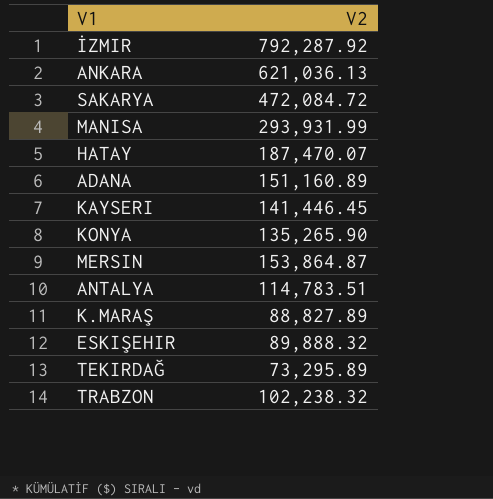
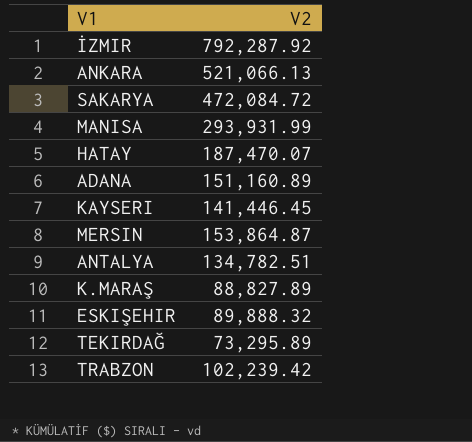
row KONYA: 135,265.90 -> none
ANKARA | V2: 621,036.13 -> 521,066.13
ANTALYA | V2: 114,783.51 -> 134,782.51
TRABZON | V2: 102,238.32 -> 102,239.42

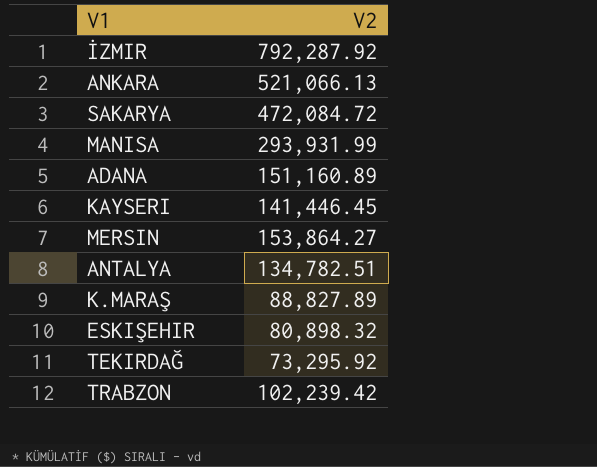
row HATAY: 187,470.07 -> none
MERSIN | V2: 153,864.87 -> 153,864.27
ESKIŞEHIR | V2: 89,888.32 -> 80,898.32
TEKIRDAĞ | V2: 73,295.89 -> 73,295.92

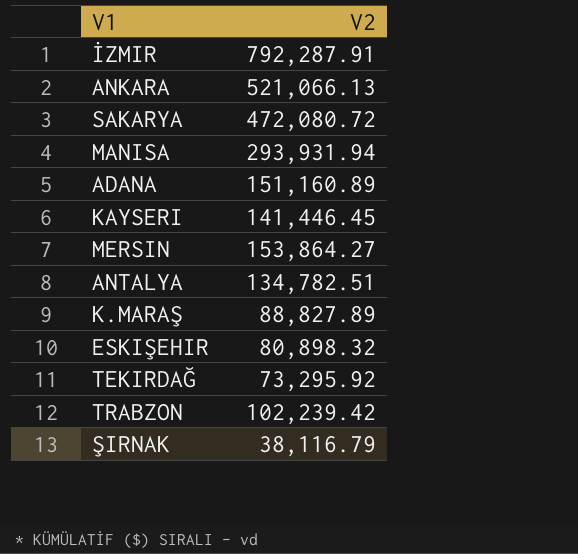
İZMIR | V2: 792,287.92 -> 792,287.91
SAKARYA | V2: 472,084.72 -> 472,080.72
MANISA | V2: 293,931.99 -> 293,931.94
row ŞIRNAK: none -> 38,116.79

